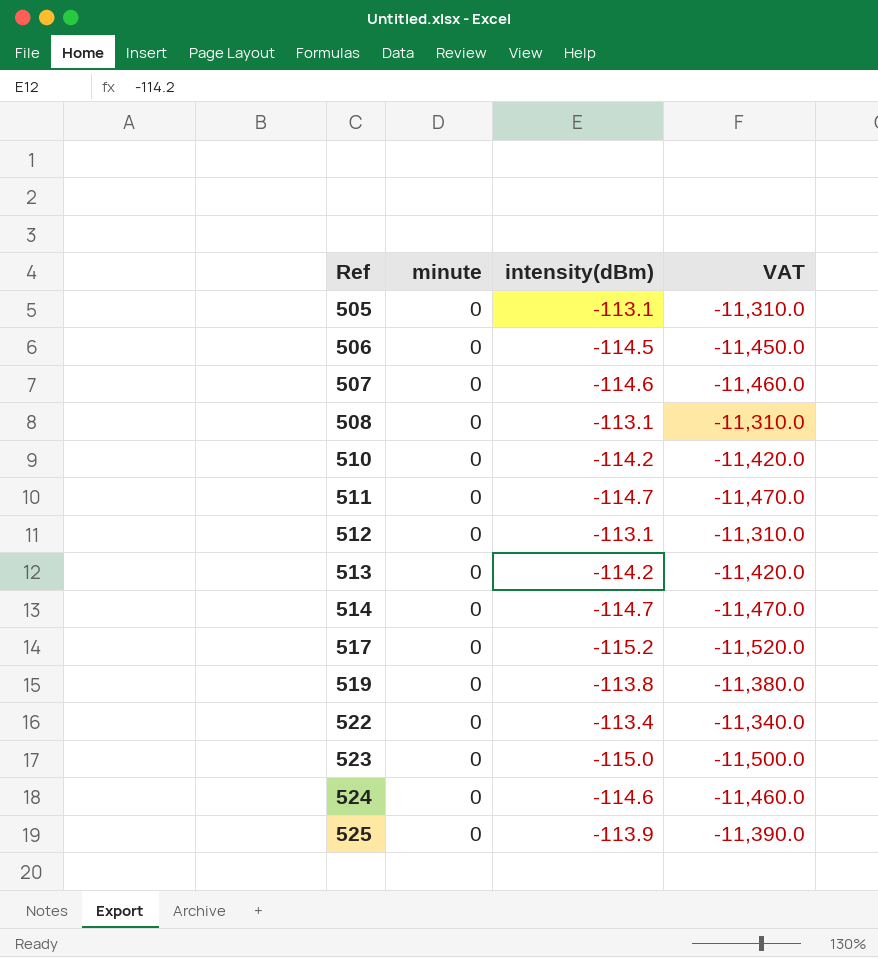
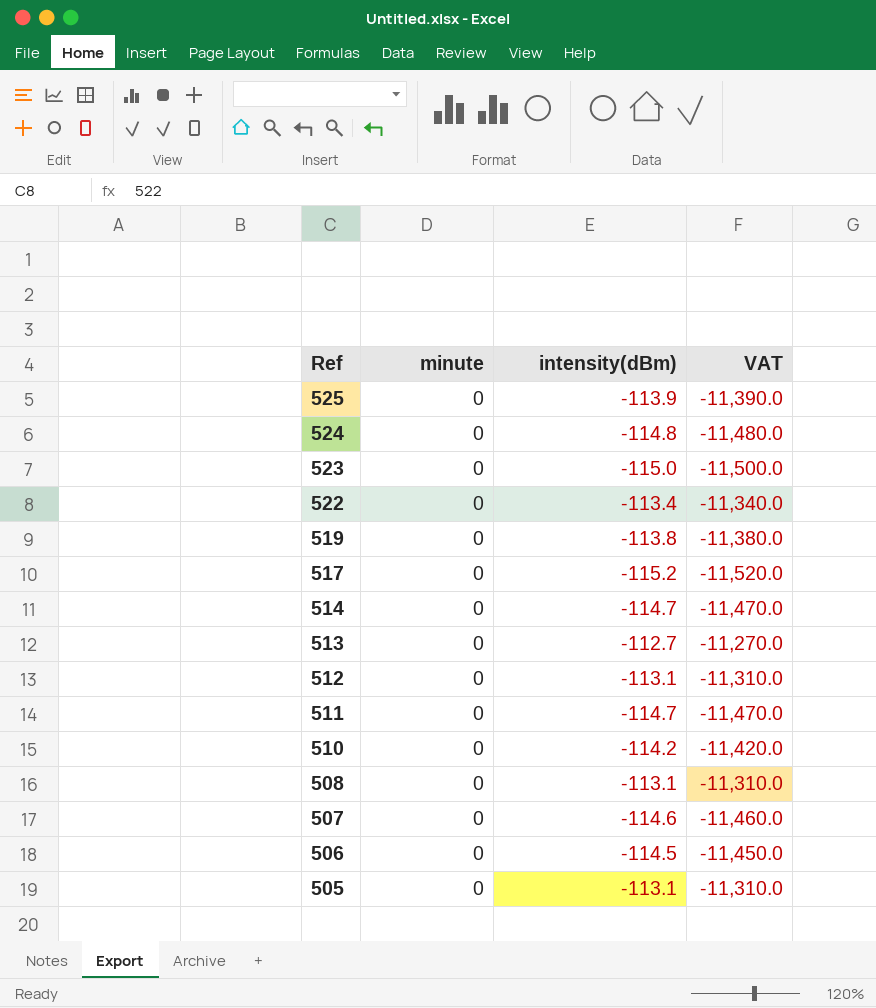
row order: Ref ascending -> Ref descending
524 | intensity(dBm): -114.6 -> -114.8
524 | VAT: -11,460.0 -> -11,480.0
513 | intensity(dBm): -114.2 -> -112.7
513 | VAT: -11,420.0 -> -11,270.0

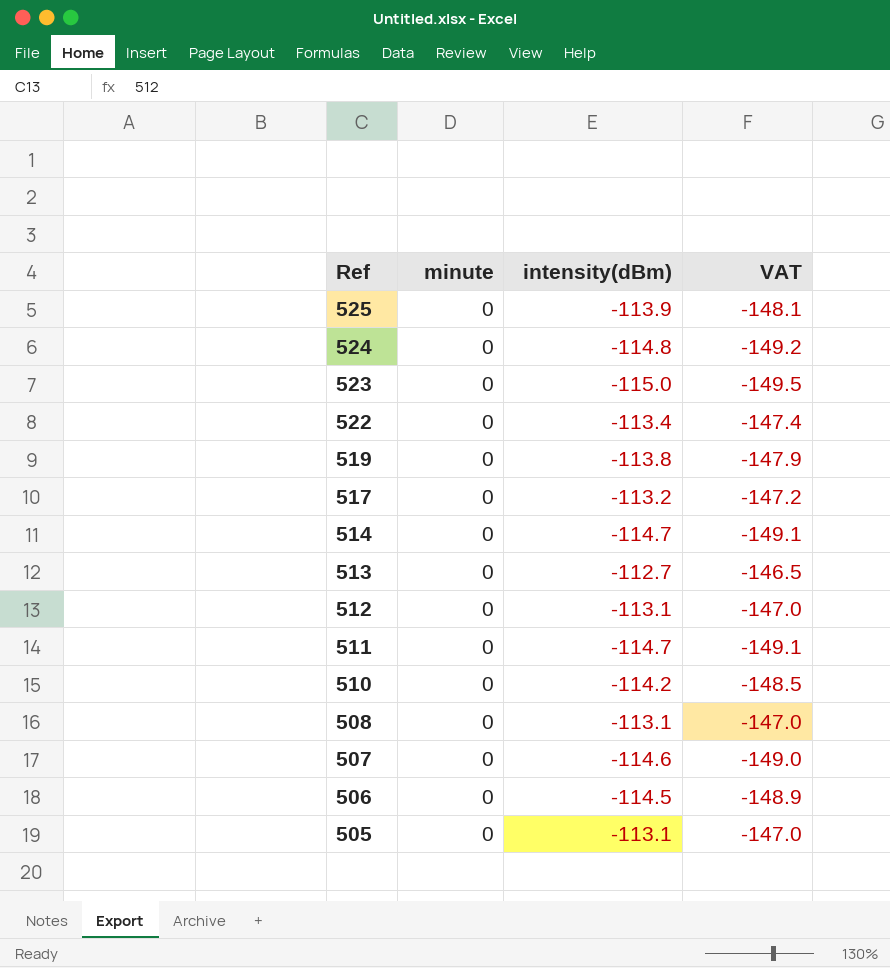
column VAT | formula: [intensity(dBm)] * 100 -> [intensity(dBm)] * 1.3
517 | intensity(dBm): -115.2 -> -113.2

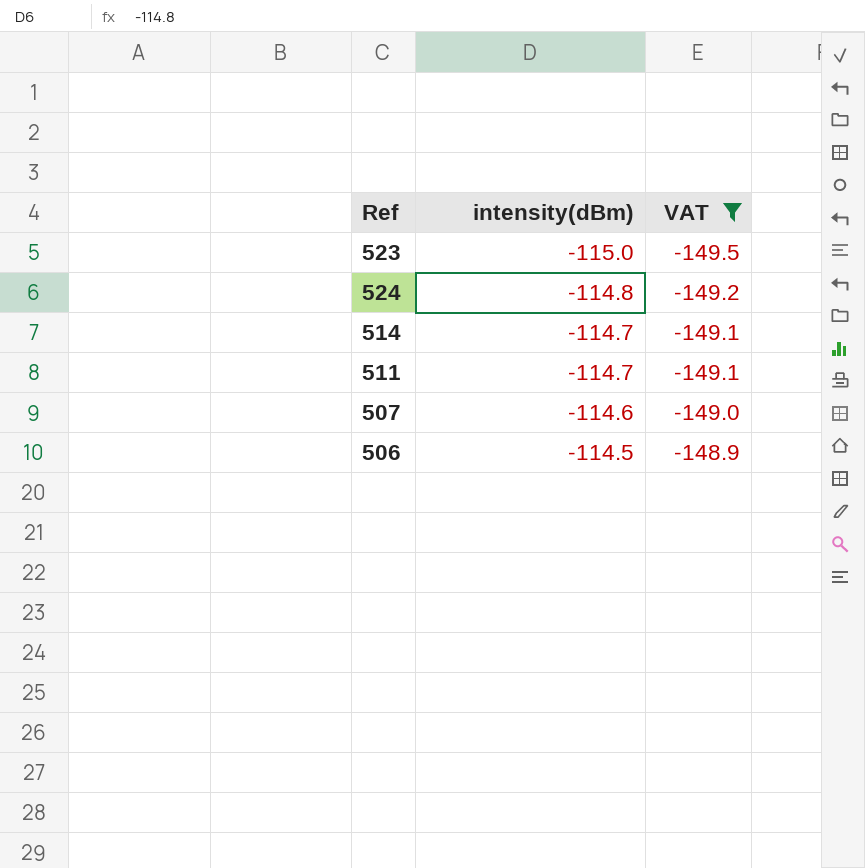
filter: none -> VAT <= -148.9
row order: Ref descending -> intensity(dBm) ascending
column minute | position: 2 -> none

